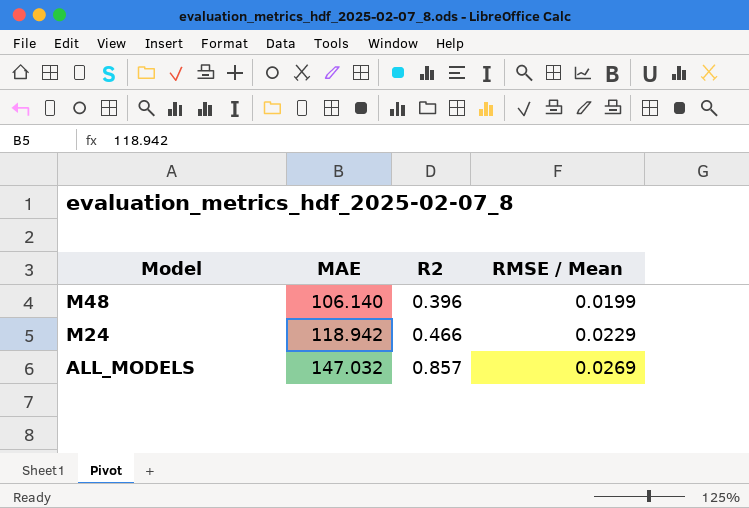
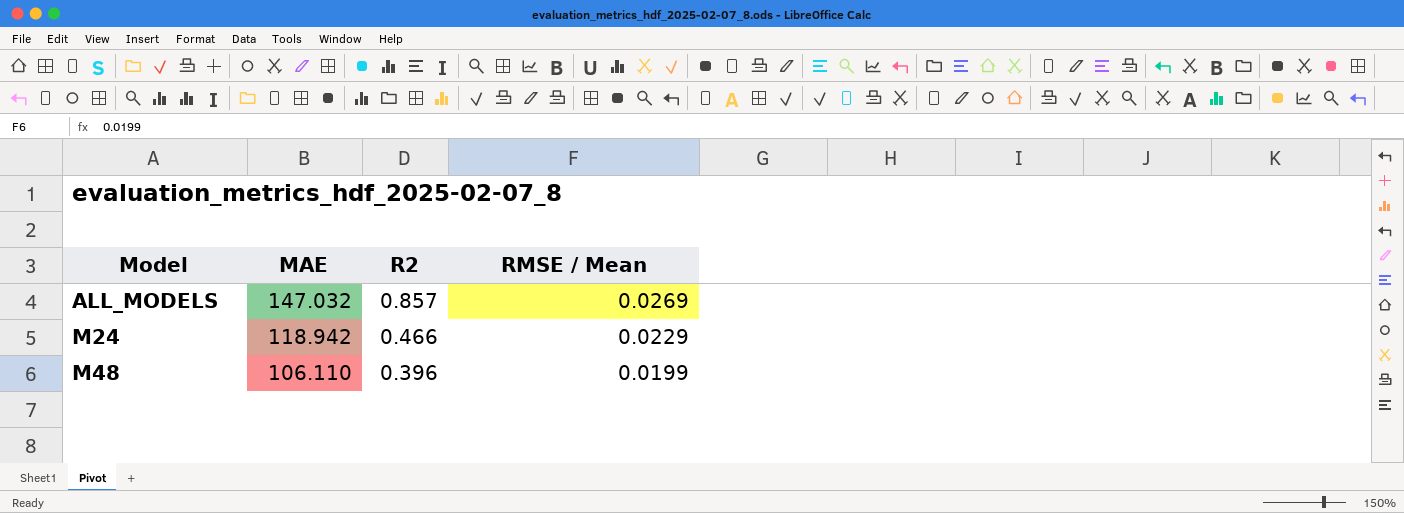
row order: Model descending -> Model ascending
M48 | MAE: 106.140 -> 106.110

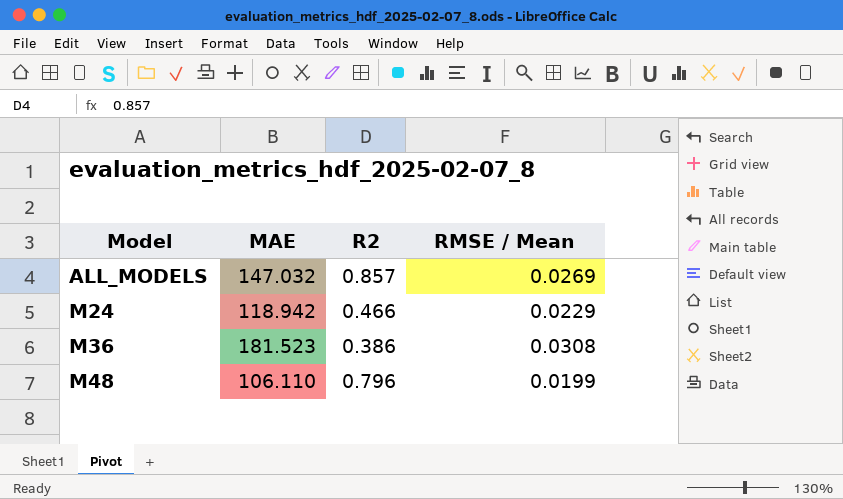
row M36: none -> 181.523 | 0.386 | 0.0308
M48 | R2: 0.396 -> 0.796

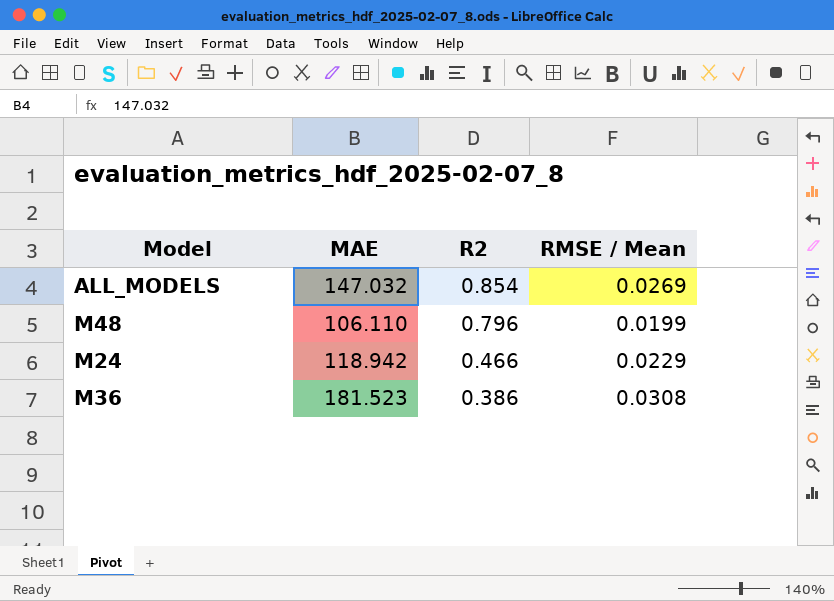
row order: Model ascending -> R2 descending
ALL_MODELS | R2: 0.857 -> 0.854

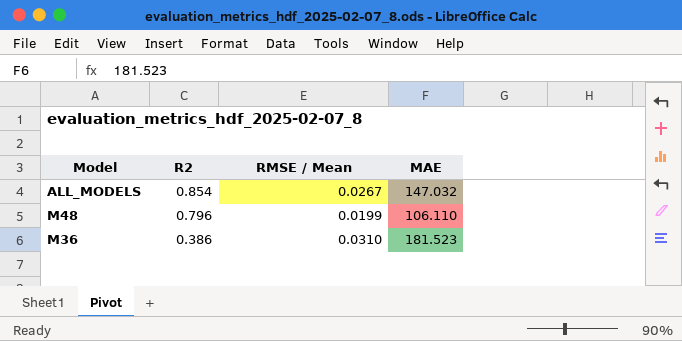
column MAE | position: 2 -> 4
row M24: 118.942 | 0.466 | 0.0229 -> none
ALL_MODELS | RMSE / Mean: 0.0269 -> 0.0267
M36 | RMSE / Mean: 0.0308 -> 0.0310

